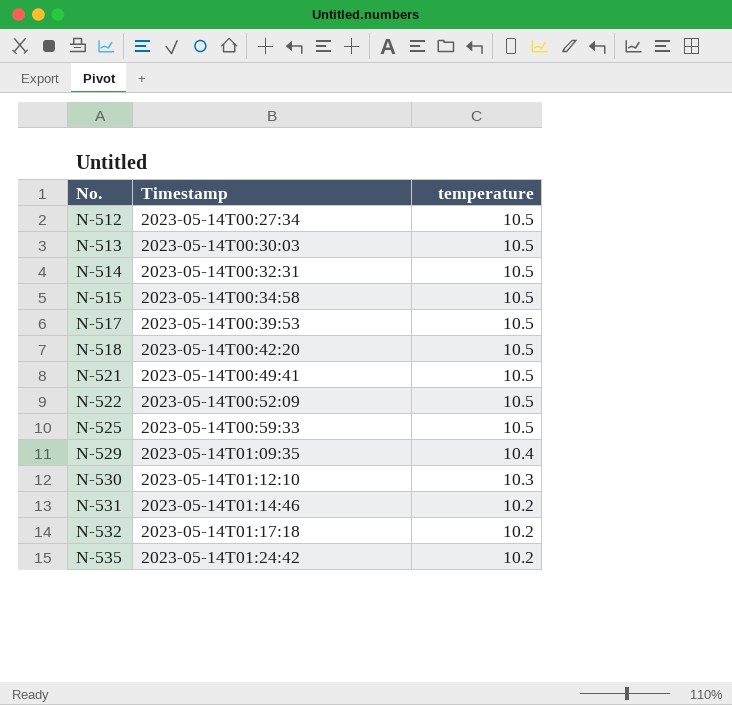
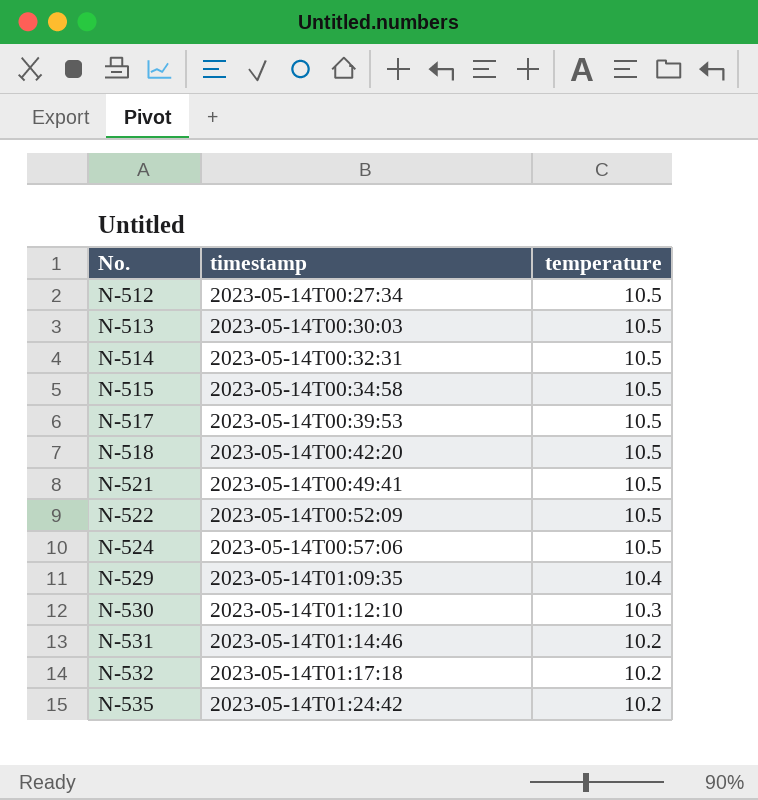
column name: Timestamp -> timestamp
row N-525: 2023-05-14T00:59:33 | 10.5 -> none
row N-524: none -> 2023-05-14T00:57:06 | 10.5

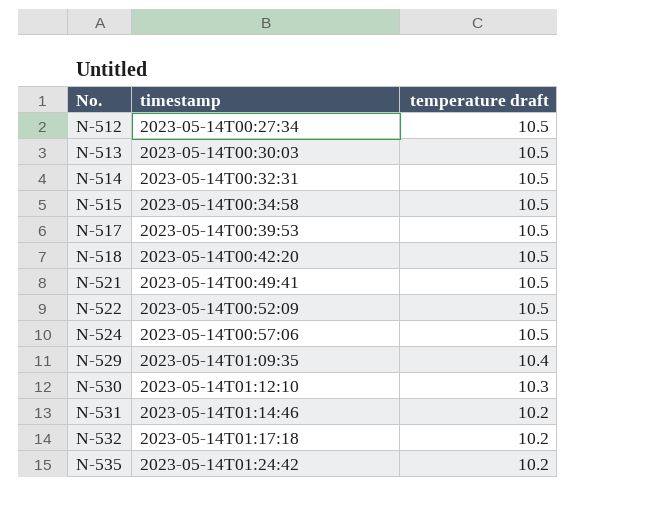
column name: temperature -> temperature draft

